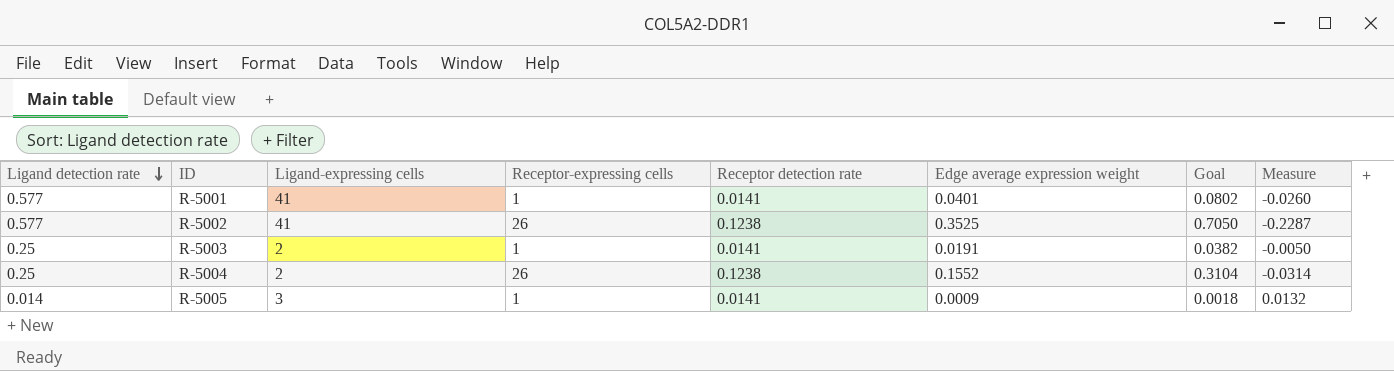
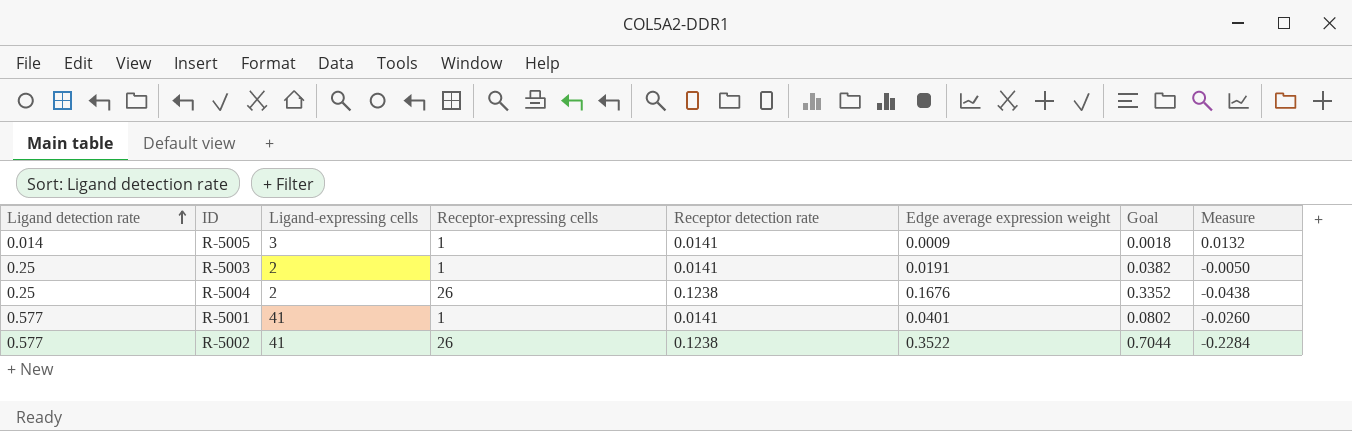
row order: Ligand detection rate descending -> Ligand detection rate ascending
R-5004 | Edge average expression weight: 0.1552 -> 0.1676
R-5004 | Goal: 0.3104 -> 0.3352
R-5004 | Measure: -0.0314 -> -0.0438
R-5002 | Edge average expression weight: 0.3525 -> 0.3522
R-5002 | Goal: 0.7050 -> 0.7044
R-5002 | Measure: -0.2287 -> -0.2284

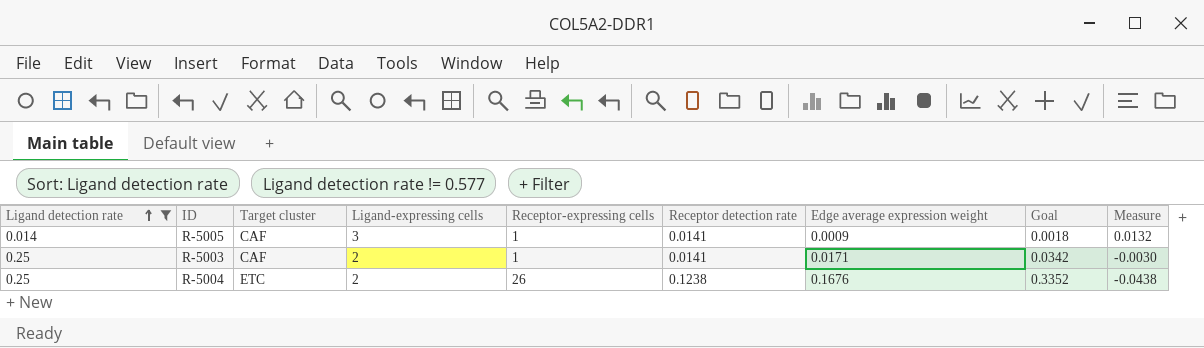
filter: none -> Ligand detection rate != 0.577
column Target cluster | position: none -> 3
R-5003 | Edge average expression weight: 0.0191 -> 0.0171
R-5003 | Goal: 0.0382 -> 0.0342
R-5003 | Measure: -0.0050 -> -0.0030

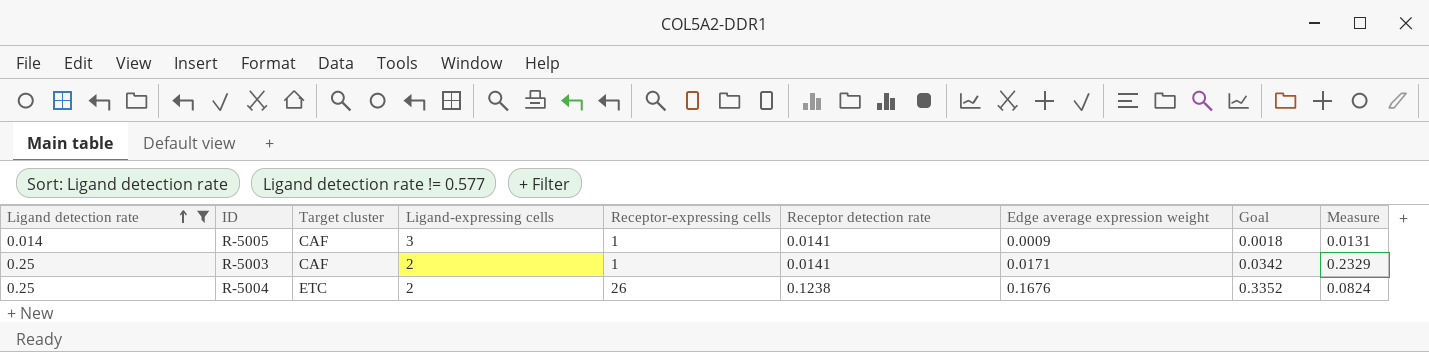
column Measure | formula: [Receptor detection rate] - [Edge average expression weight] -> [Ligand detection rate] - [Edge average expression weight]

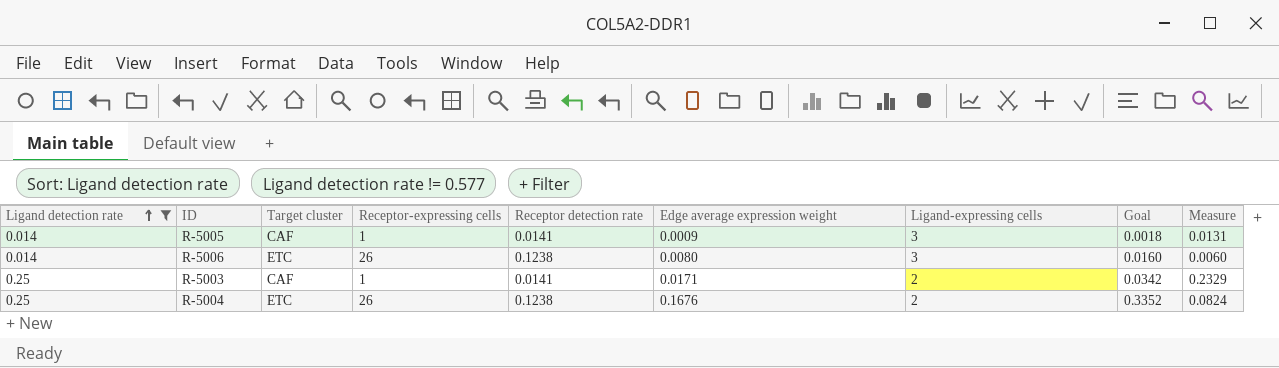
column Ligand-expressing cells | position: 4 -> 7
row R-5006: none -> 0.014 | ETC | 26 | 0.1238 | 0.0080 | 3 | 0.0160 | 0.0060

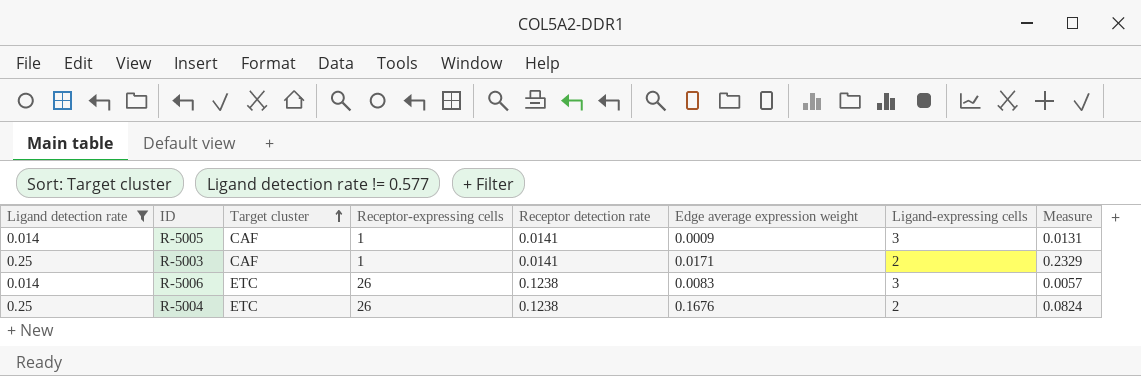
row order: Ligand detection rate ascending -> Target cluster ascending
column Goal | formula: [Edge average expression weight] * 2 -> none
R-5006 | Edge average expression weight: 0.0080 -> 0.0083
R-5006 | Measure: 0.0060 -> 0.0057

